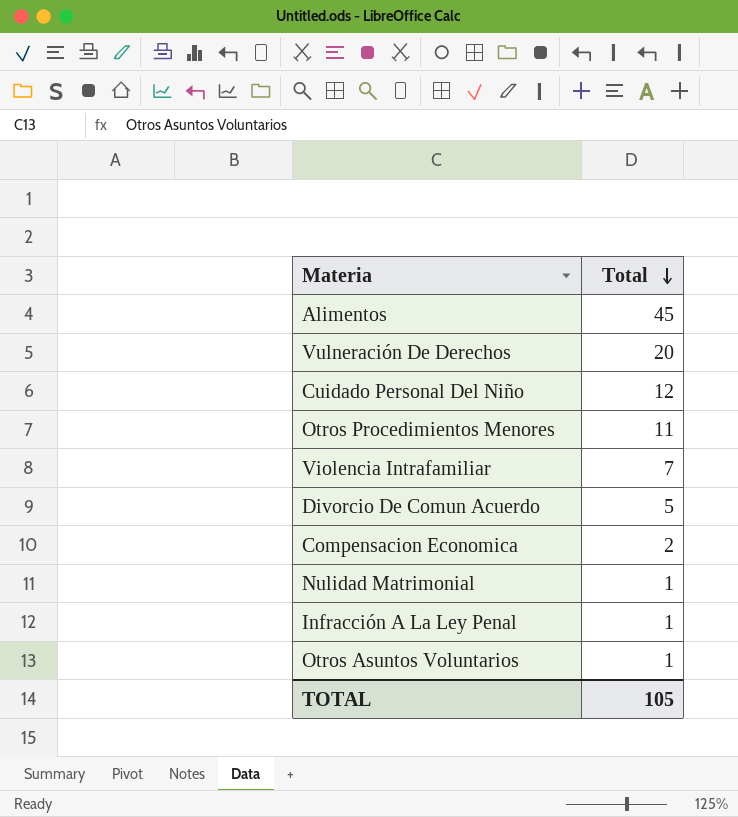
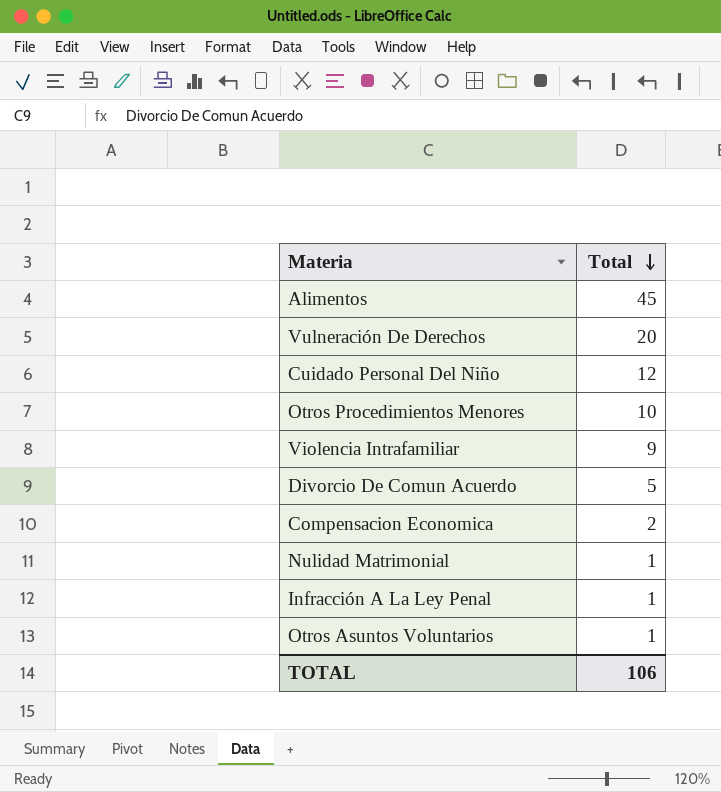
Otros Procedimientos Menores | Total: 11 -> 10
Violencia Intrafamiliar | Total: 7 -> 9
TOTAL | Total: 105 -> 106

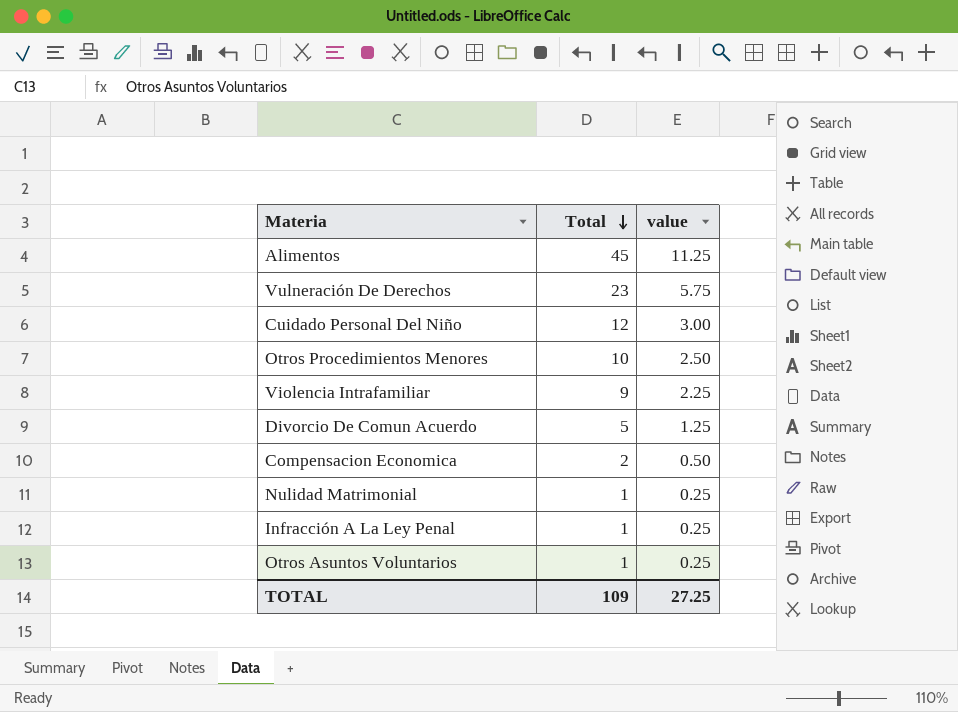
column value | formula: none -> [Total] * 0.25
Vulneración De Derechos | Total: 20 -> 23
TOTAL | Total: 106 -> 109

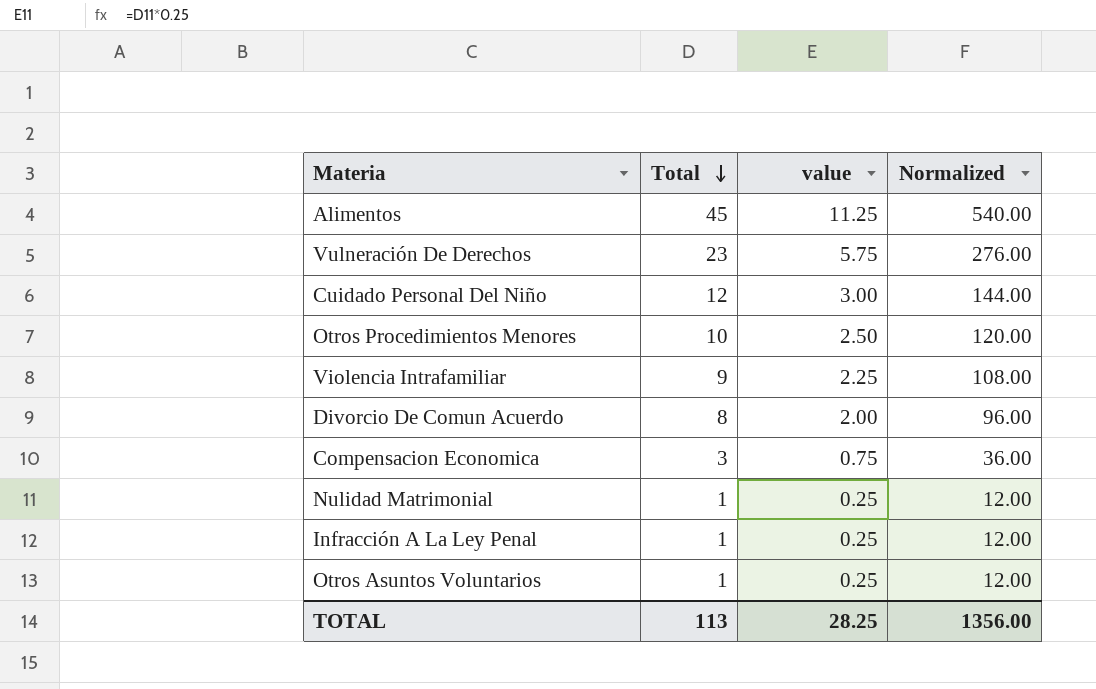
column Normalized | formula: none -> [Total] * 12
Divorcio De Comun Acuerdo | Total: 5 -> 8
Divorcio De Comun Acuerdo | value: 1.25 -> 2.00
Compensacion Economica | Total: 2 -> 3
Compensacion Economica | value: 0.50 -> 0.75
TOTAL | Total: 109 -> 113
TOTAL | value: 27.25 -> 28.25

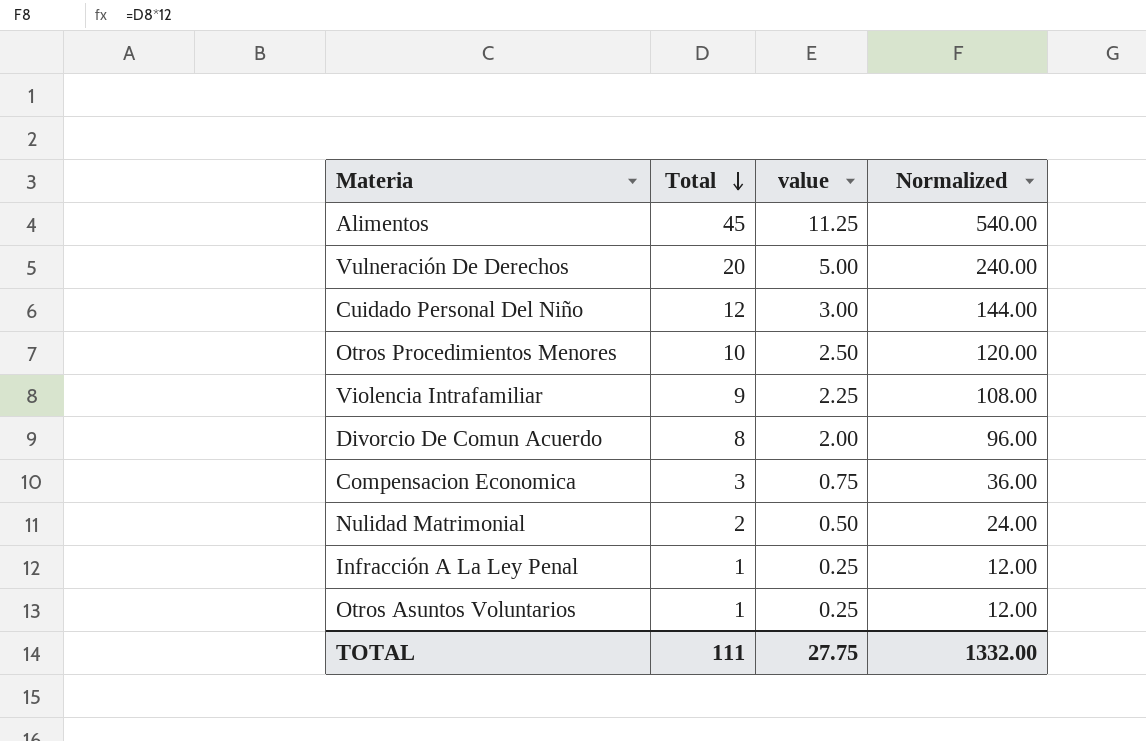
Vulneración De Derechos | Total: 23 -> 20
Vulneración De Derechos | value: 5.75 -> 5.00
Vulneración De Derechos | Normalized: 276.00 -> 240.00
Nulidad Matrimonial | Total: 1 -> 2
Nulidad Matrimonial | value: 0.25 -> 0.50
Nulidad Matrimonial | Normalized: 12.00 -> 24.00
TOTAL | Total: 113 -> 111
TOTAL | value: 28.25 -> 27.75
TOTAL | Normalized: 1356.00 -> 1332.00

